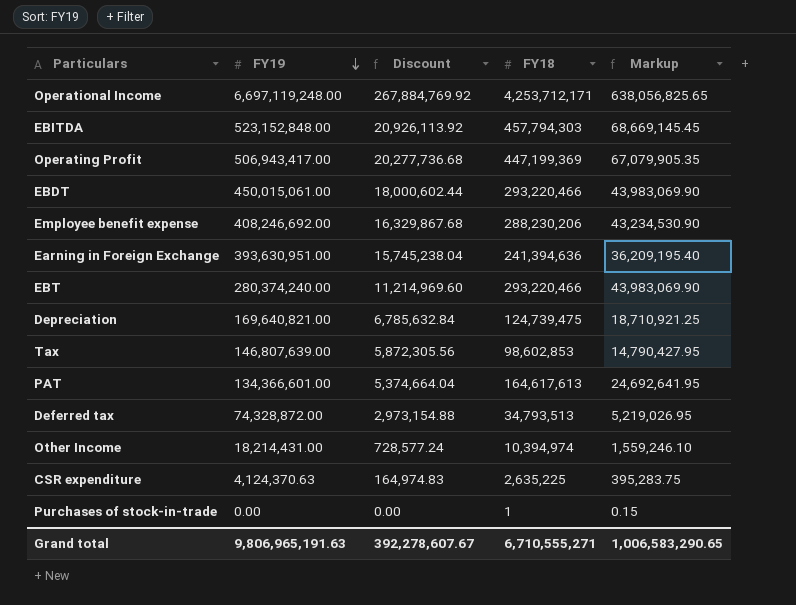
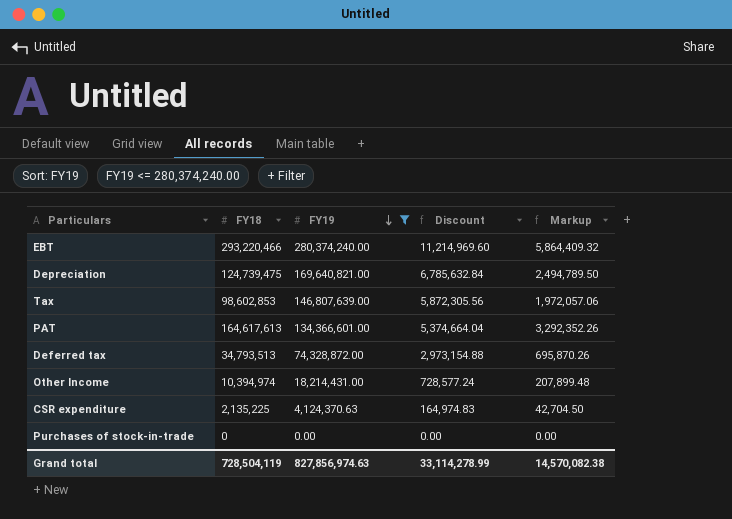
filter: none -> FY19 <= 280,374,240.00
column FY18 | position: 4 -> 2
column Markup | formula: [FY18] * 0.15 -> [FY18] * 0.02
CSR expenditure | FY18: 2,635,225 -> 2,135,225
Purchases of stock-in-trade | FY18: 1 -> 0
Grand total | FY18: 6,710,555,271 -> 728,504,119
Grand total | FY19: 9,806,965,191.63 -> 827,856,974.63
Grand total | Discount: 392,278,607.67 -> 33,114,278.99
Grand total | Markup: 1,006,583,290.65 -> 14,570,082.38

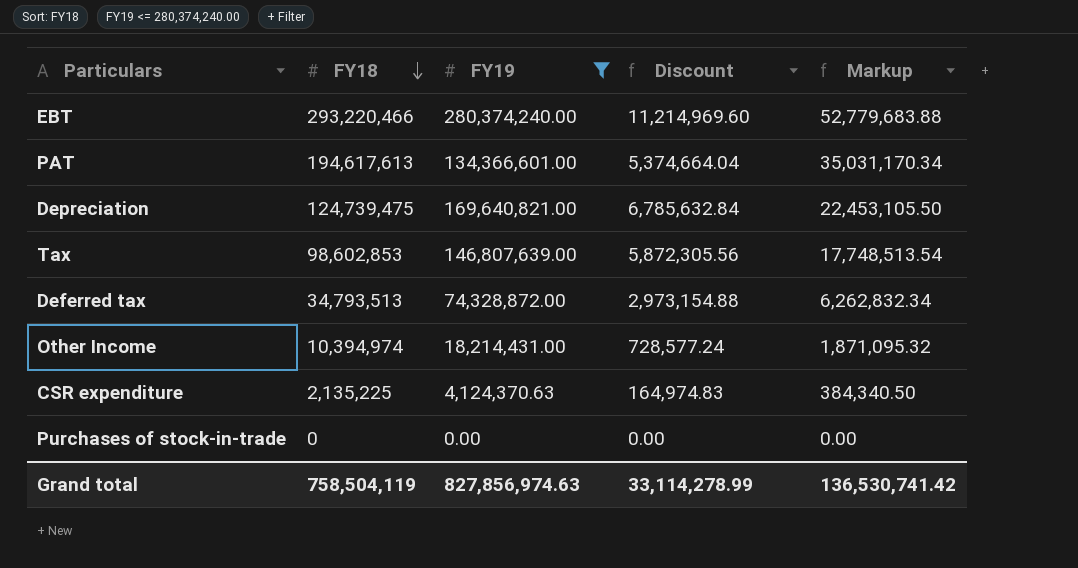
row order: FY19 descending -> FY18 descending
column Markup | formula: [FY18] * 0.02 -> [FY18] * 0.18
PAT | FY18: 164,617,613 -> 194,617,613
Grand total | FY18: 728,504,119 -> 758,504,119
Grand total | Markup: 14,570,082.38 -> 136,530,741.42

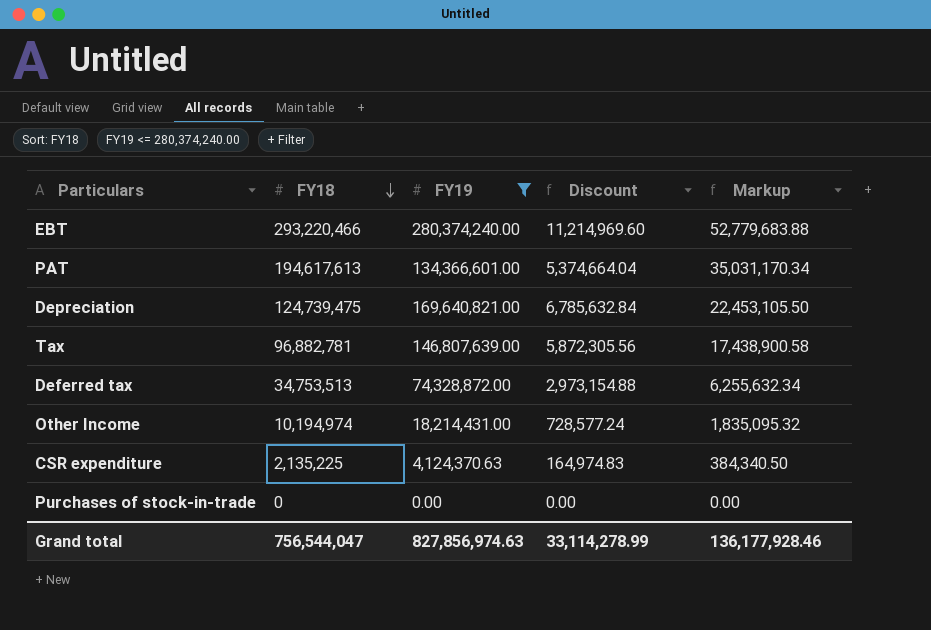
Tax | FY18: 98,602,853 -> 96,882,781
Tax | Markup: 17,748,513.54 -> 17,438,900.58
Deferred tax | FY18: 34,793,513 -> 34,753,513
Deferred tax | Markup: 6,262,832.34 -> 6,255,632.34
Other Income | FY18: 10,394,974 -> 10,194,974
Other Income | Markup: 1,871,095.32 -> 1,835,095.32
Grand total | FY18: 758,504,119 -> 756,544,047
Grand total | Markup: 136,530,741.42 -> 136,177,928.46

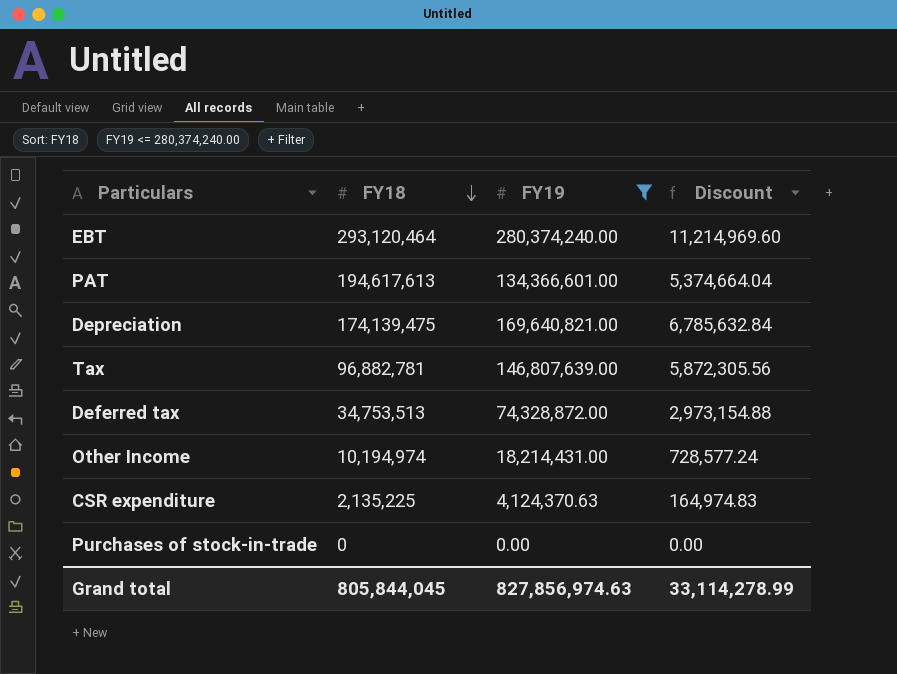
column Markup | formula: [FY18] * 0.18 -> none
EBT | FY18: 293,220,466 -> 293,120,464
Depreciation | FY18: 124,739,475 -> 174,139,475
Grand total | FY18: 756,544,047 -> 805,844,045

